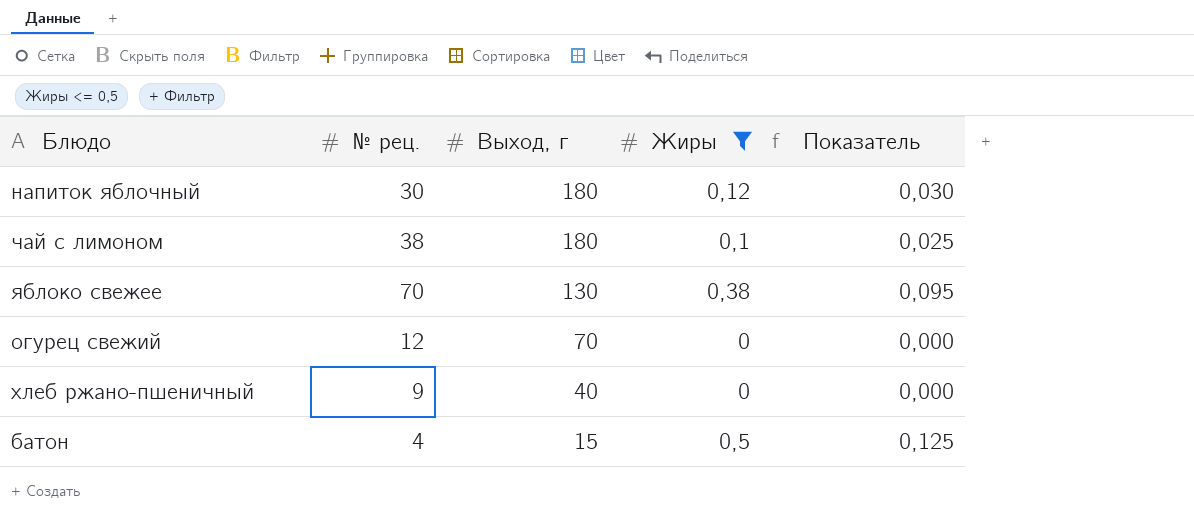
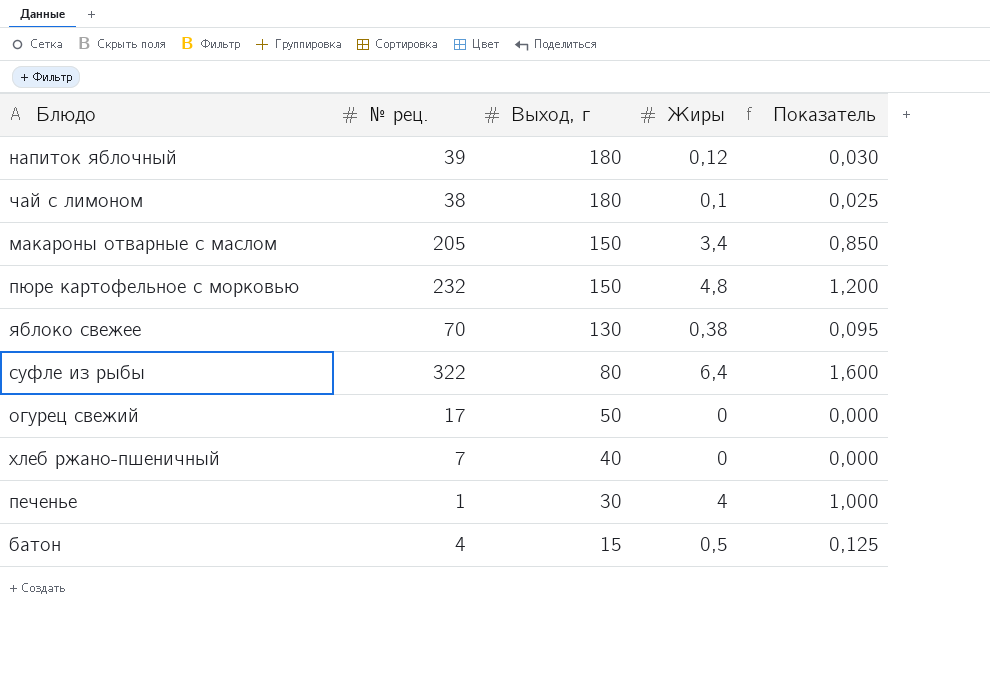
filter: Жиры <= 0,5 -> none
напиток яблочный | № рец.: 30 -> 39
огурец свежий | № рец.: 12 -> 17
огурец свежий | Выход, г: 70 -> 50
хлеб ржано-пшеничный | № рец.: 9 -> 7

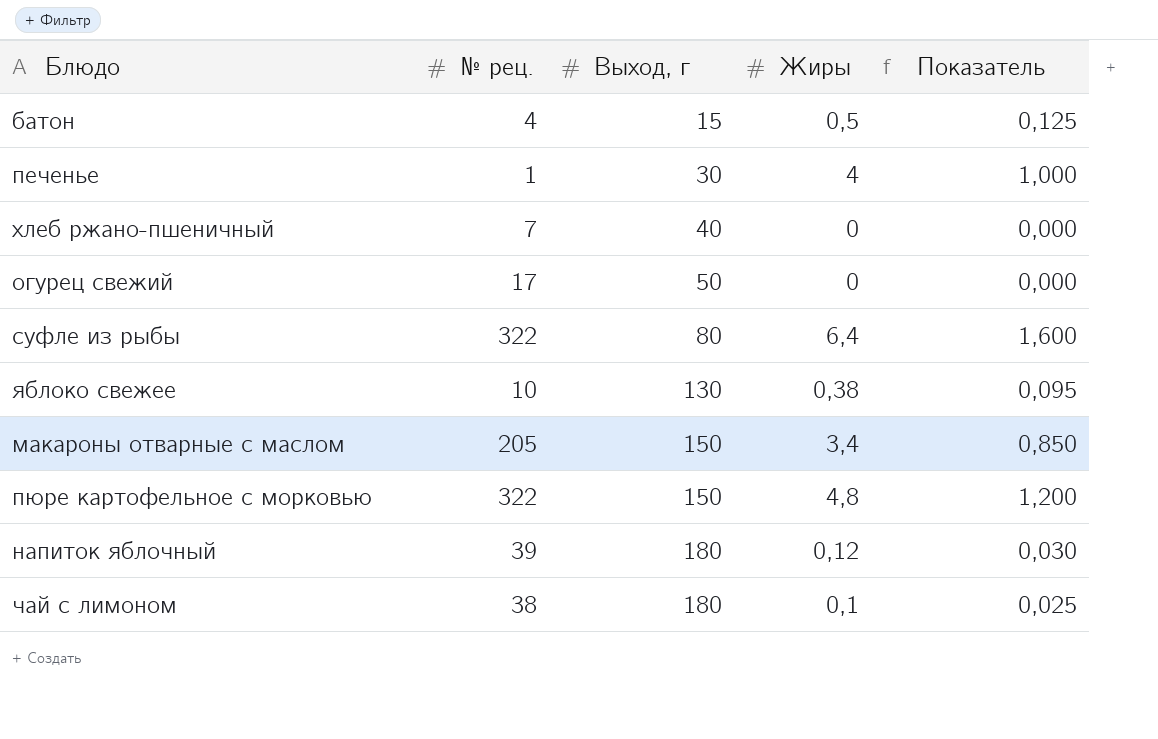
row order: Выход, г descending -> Выход, г ascending
яблоко свежее | № рец.: 70 -> 10
пюре картофельное с морковью | № рец.: 232 -> 322

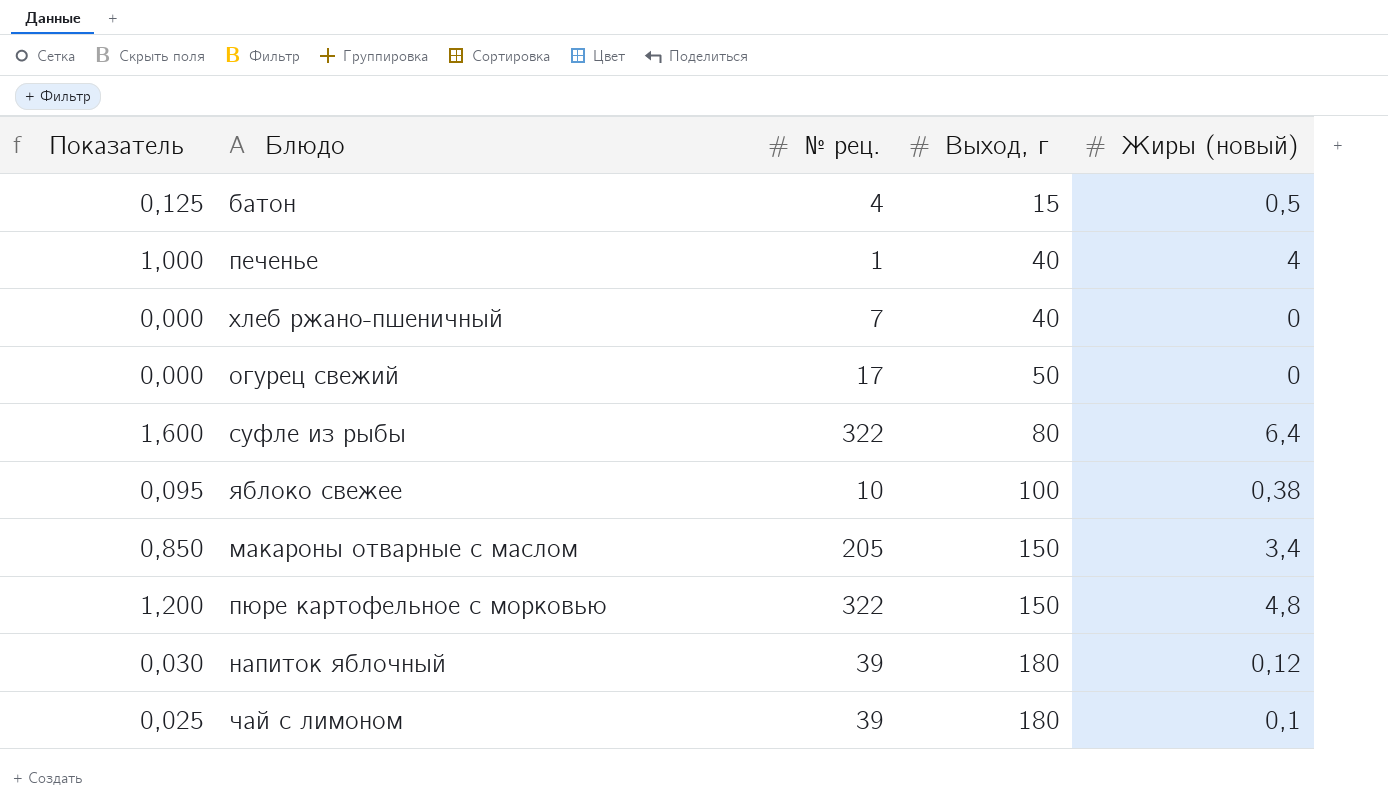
column Показатель | position: 5 -> 1
column name: Жиры -> Жиры (новый)
печенье | Выход, г: 30 -> 40
яблоко свежее | Выход, г: 130 -> 100
чай с лимоном | № рец.: 38 -> 39

